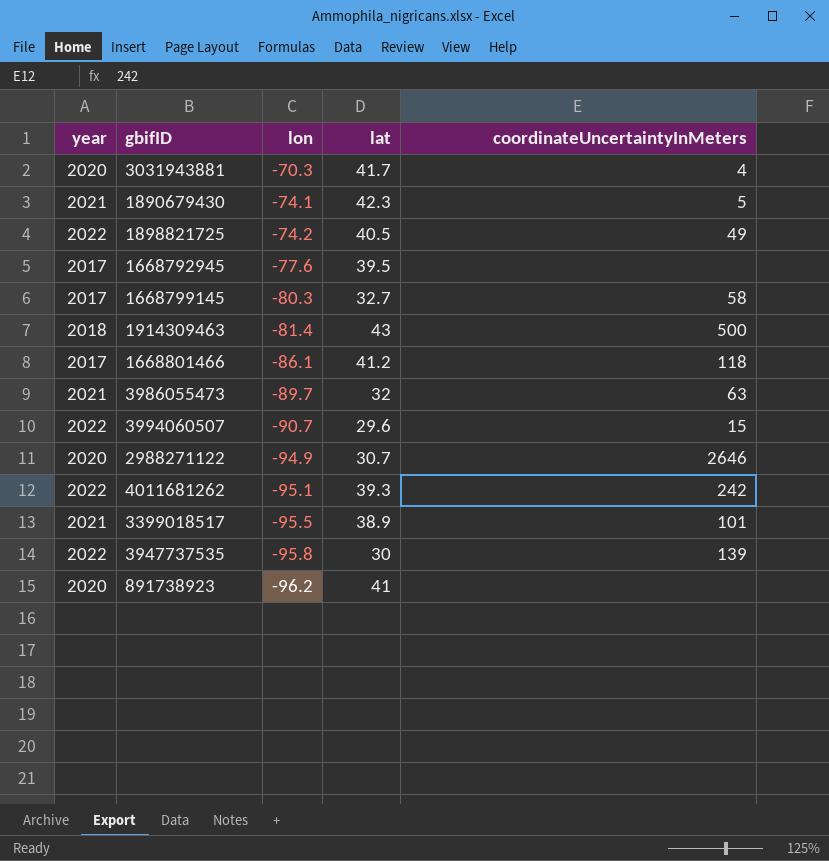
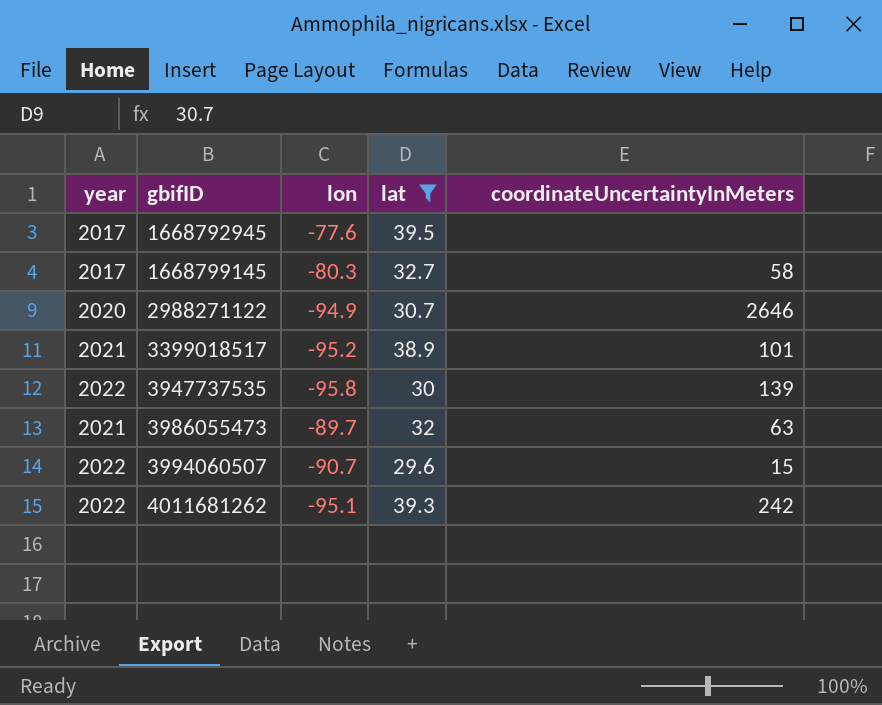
filter: none -> lat <= 39.5
row order: lon descending -> gbifID ascending
3399018517 | lon: -95.5 -> -95.2

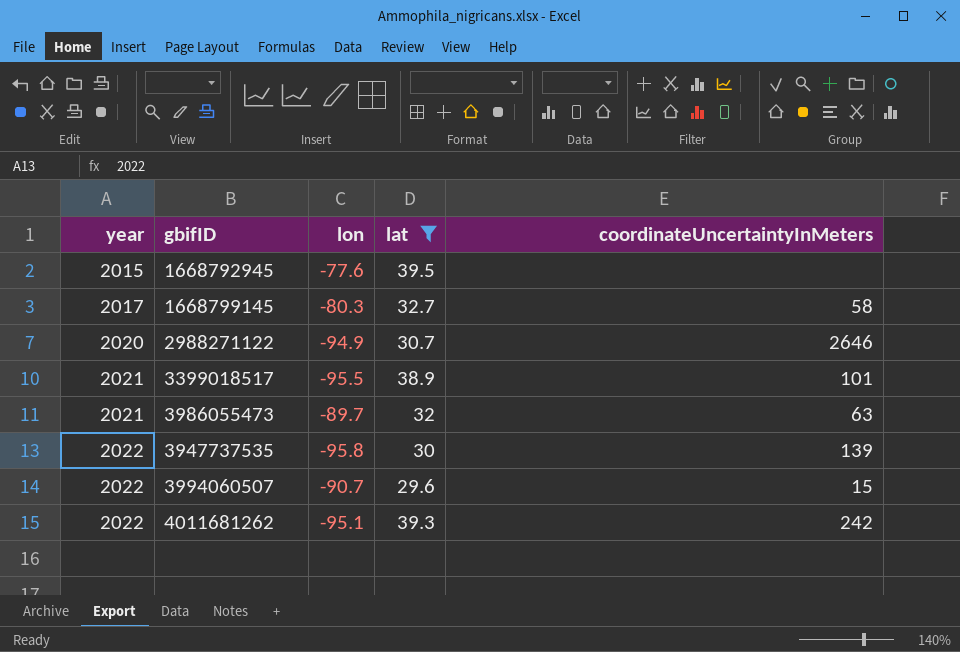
row order: gbifID ascending -> year ascending
1668792945 | year: 2017 -> 2015
3399018517 | lon: -95.2 -> -95.5

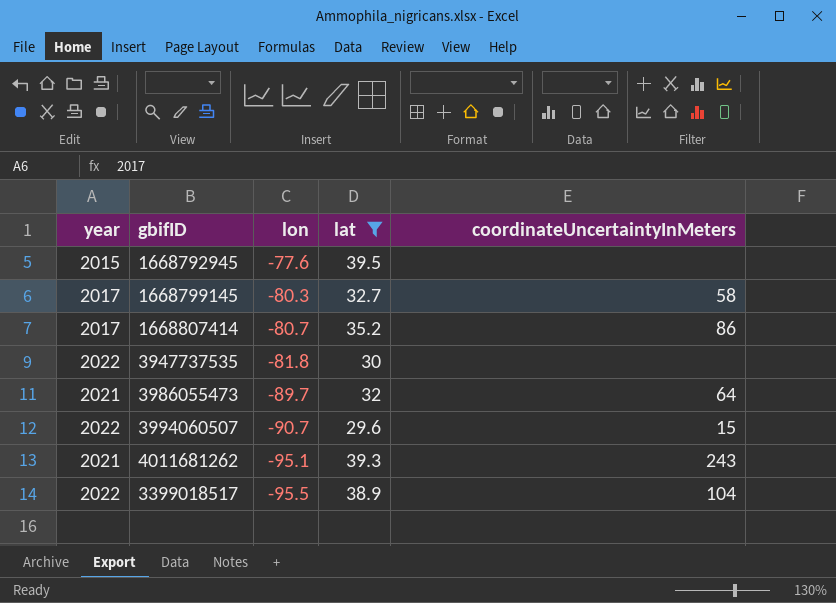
row order: year ascending -> lon descending
row 2988271122: 2020 | -94.9 | 30.7 | 2646 -> none
row 1668807414: none -> 2017 | -80.7 | 35.2 | 86
3947737535 | lon: -95.8 -> -81.8
3947737535 | coordinateUncertaintyInMeters: 139 -> none
3986055473 | coordinateUncertaintyInMeters: 63 -> 64
4011681262 | year: 2022 -> 2021
4011681262 | coordinateUncertaintyInMeters: 242 -> 243
3399018517 | year: 2021 -> 2022
3399018517 | coordinateUncertaintyInMeters: 101 -> 104

